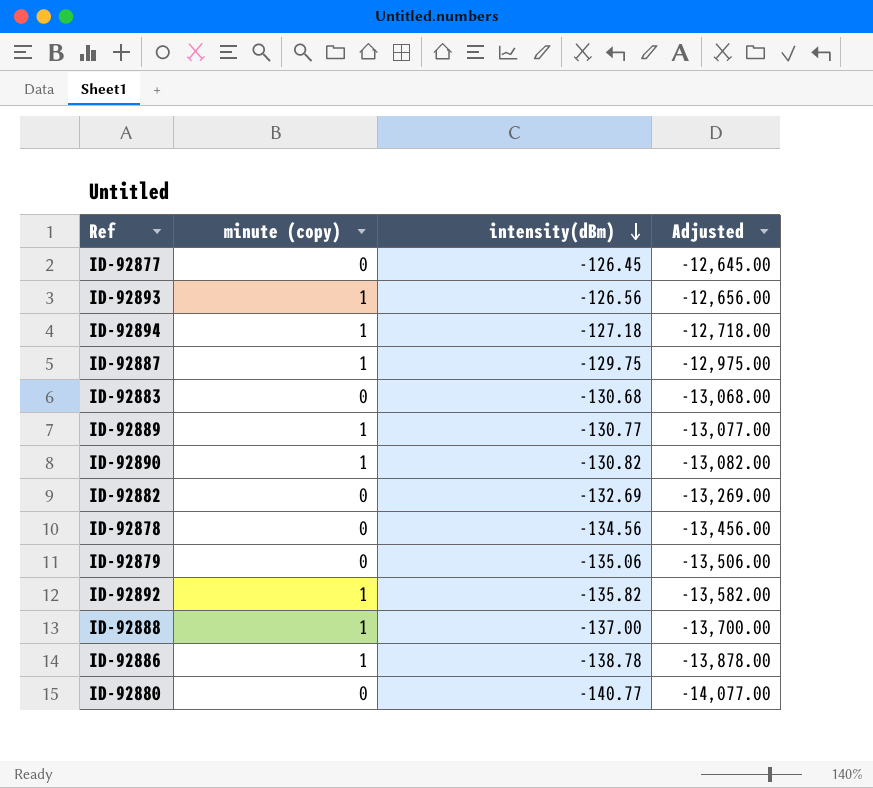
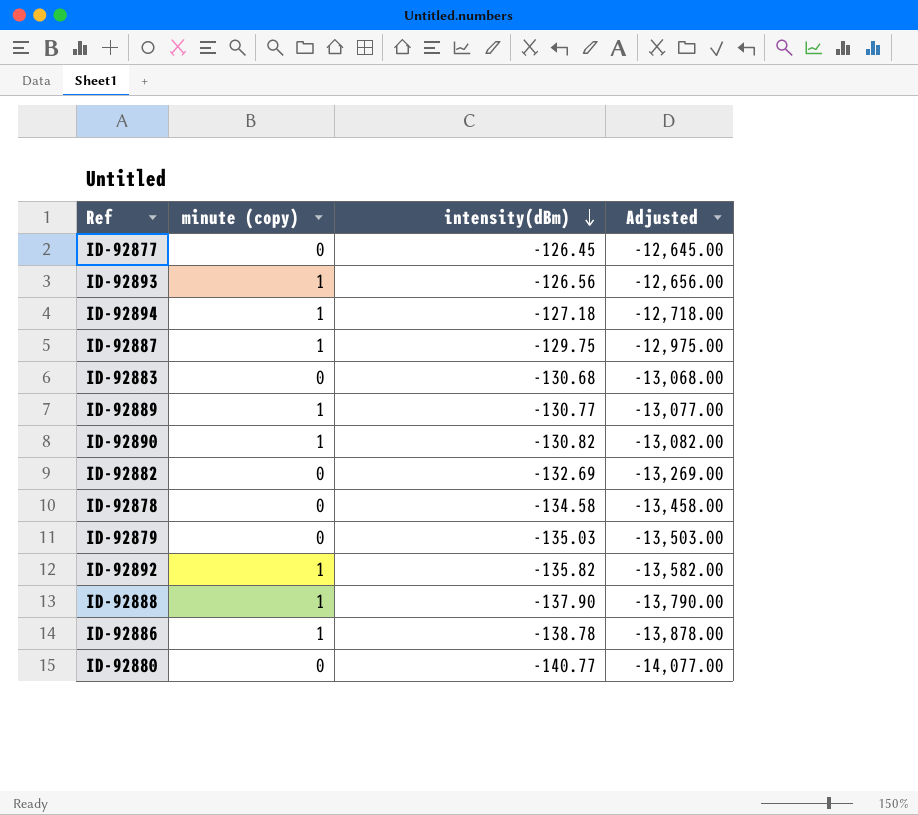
ID-92878 | intensity(dBm): -134.56 -> -134.58
ID-92878 | Adjusted: -13,456.00 -> -13,458.00
ID-92879 | intensity(dBm): -135.06 -> -135.03
ID-92879 | Adjusted: -13,506.00 -> -13,503.00
ID-92888 | intensity(dBm): -137.00 -> -137.90
ID-92888 | Adjusted: -13,700.00 -> -13,790.00

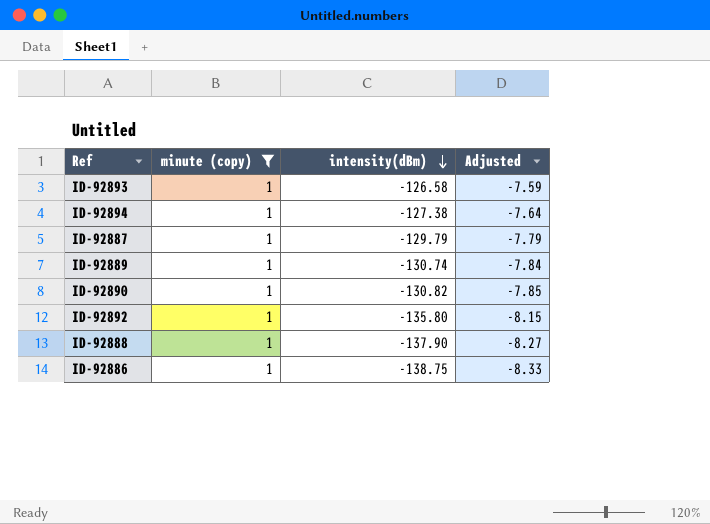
filter: none -> minute (copy) = 1
column Adjusted | formula: [intensity(dBm)] * 100 -> [intensity(dBm)] * 0.06
ID-92893 | intensity(dBm): -126.56 -> -126.58
ID-92894 | intensity(dBm): -127.18 -> -127.38
ID-92887 | intensity(dBm): -129.75 -> -129.79
ID-92889 | intensity(dBm): -130.77 -> -130.74
ID-92892 | intensity(dBm): -135.82 -> -135.80
ID-92886 | intensity(dBm): -138.78 -> -138.75

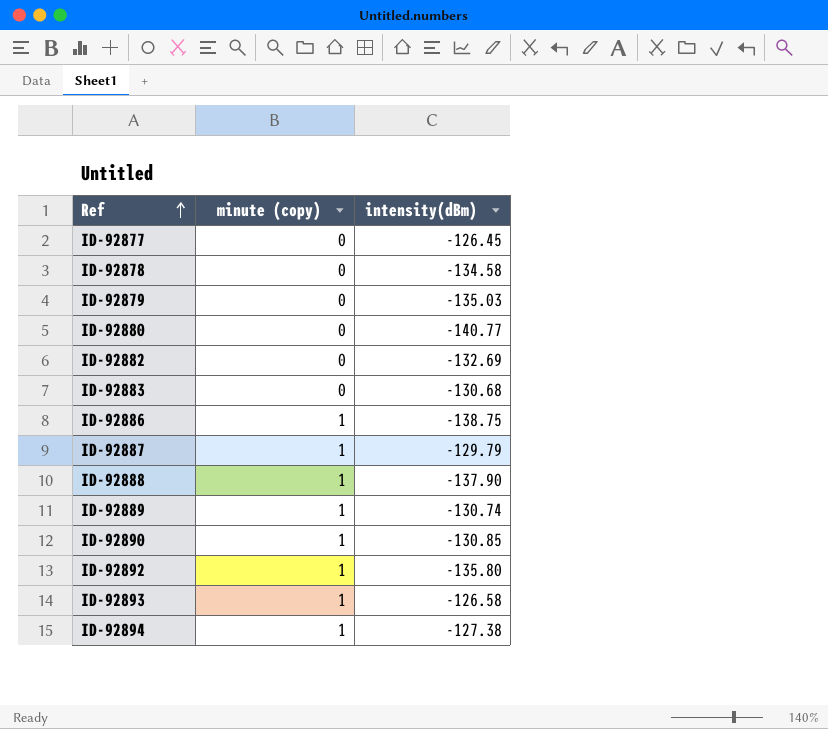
filter: minute (copy) = 1 -> none
row order: intensity(dBm) descending -> Ref ascending
column Adjusted | formula: [intensity(dBm)] * 0.06 -> none
ID-92890 | intensity(dBm): -130.82 -> -130.85

